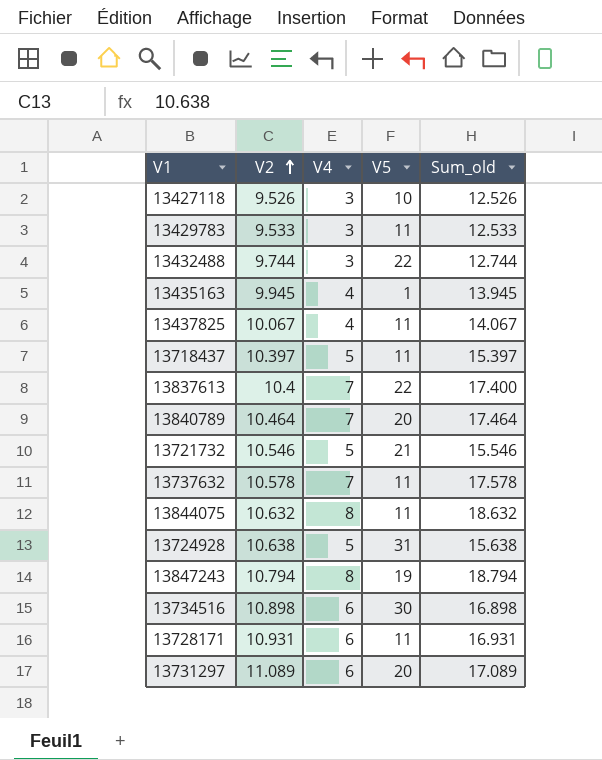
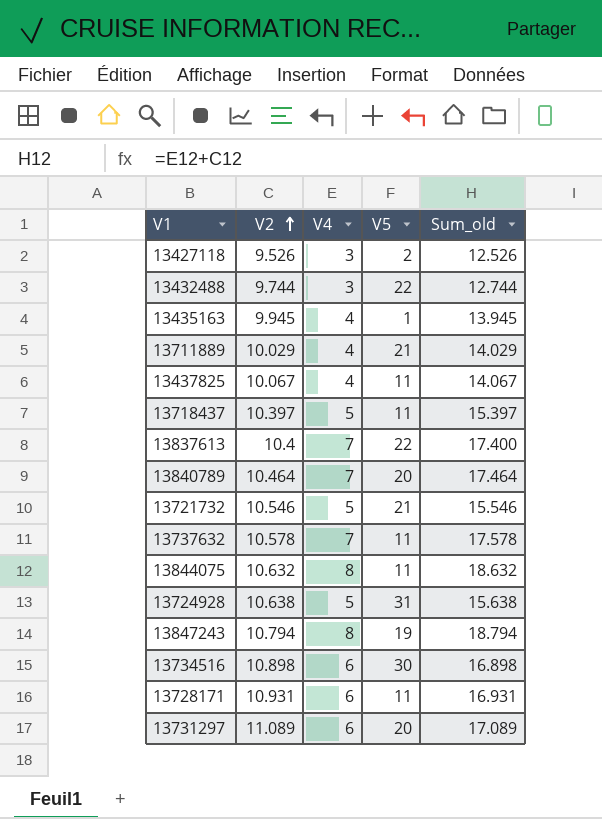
row 13429783: 9.533 | 3 | 11 | 12.533 -> none
13427118 | V5: 10 -> 2
row 13711889: none -> 10.029 | 4 | 21 | 14.029

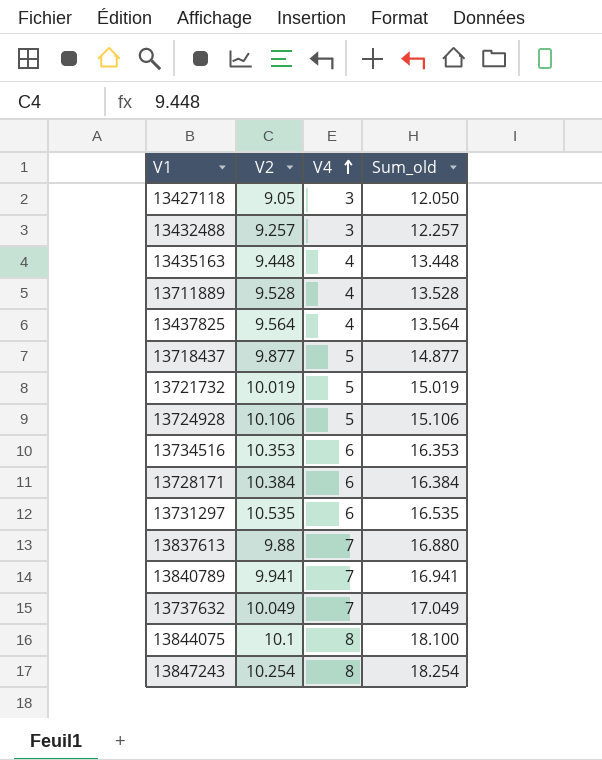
row order: V2 ascending -> V4 ascending
column V5 | position: 4 -> none
13427118 | V2: 9.526 -> 9.05
13427118 | Sum_old: 12.526 -> 12.050
13432488 | V2: 9.744 -> 9.257
13432488 | Sum_old: 12.744 -> 12.257
13435163 | V2: 9.945 -> 9.448
13435163 | Sum_old: 13.945 -> 13.448
13711889 | V2: 10.029 -> 9.528
13711889 | Sum_old: 14.029 -> 13.528
13437825 | V2: 10.067 -> 9.564
13437825 | Sum_old: 14.067 -> 13.564
13718437 | V2: 10.397 -> 9.877
13718437 | Sum_old: 15.397 -> 14.877
13721732 | V2: 10.546 -> 10.019
13721732 | Sum_old: 15.546 -> 15.019
13724928 | V2: 10.638 -> 10.106
13724928 | Sum_old: 15.638 -> 15.106
13734516 | V2: 10.898 -> 10.353
13734516 | Sum_old: 16.898 -> 16.353
13728171 | V2: 10.931 -> 10.384
13728171 | Sum_old: 16.931 -> 16.384
13731297 | V2: 11.089 -> 10.535
13731297 | Sum_old: 17.089 -> 16.535
13837613 | V2: 10.4 -> 9.88
13837613 | Sum_old: 17.400 -> 16.880
13840789 | V2: 10.464 -> 9.941
13840789 | Sum_old: 17.464 -> 16.941
13737632 | V2: 10.578 -> 10.049
13737632 | Sum_old: 17.578 -> 17.049
13844075 | V2: 10.632 -> 10.1
13844075 | Sum_old: 18.632 -> 18.100
13847243 | V2: 10.794 -> 10.254
13847243 | Sum_old: 18.794 -> 18.254

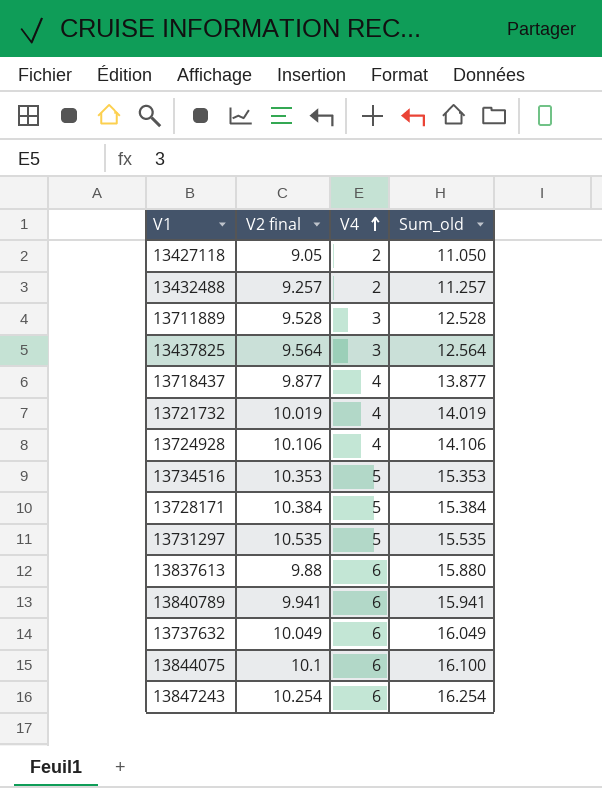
column name: V2 -> V2 final
row 13435163: 9.448 | 4 | 13.448 -> none
13427118 | V4: 3 -> 2
13427118 | Sum_old: 12.050 -> 11.050
13432488 | V4: 3 -> 2
13432488 | Sum_old: 12.257 -> 11.257
13711889 | V4: 4 -> 3
13711889 | Sum_old: 13.528 -> 12.528
13437825 | V4: 4 -> 3
13437825 | Sum_old: 13.564 -> 12.564
13718437 | V4: 5 -> 4
13718437 | Sum_old: 14.877 -> 13.877
13721732 | V4: 5 -> 4
13721732 | Sum_old: 15.019 -> 14.019
13724928 | V4: 5 -> 4
13724928 | Sum_old: 15.106 -> 14.106
13734516 | V4: 6 -> 5
13734516 | Sum_old: 16.353 -> 15.353
13728171 | V4: 6 -> 5
13728171 | Sum_old: 16.384 -> 15.384
13731297 | V4: 6 -> 5
13731297 | Sum_old: 16.535 -> 15.535
13837613 | V4: 7 -> 6
13837613 | Sum_old: 16.880 -> 15.880
13840789 | V4: 7 -> 6
13840789 | Sum_old: 16.941 -> 15.941
13737632 | V4: 7 -> 6
13737632 | Sum_old: 17.049 -> 16.049
13844075 | V4: 8 -> 6
13844075 | Sum_old: 18.100 -> 16.100
13847243 | V4: 8 -> 6
13847243 | Sum_old: 18.254 -> 16.254

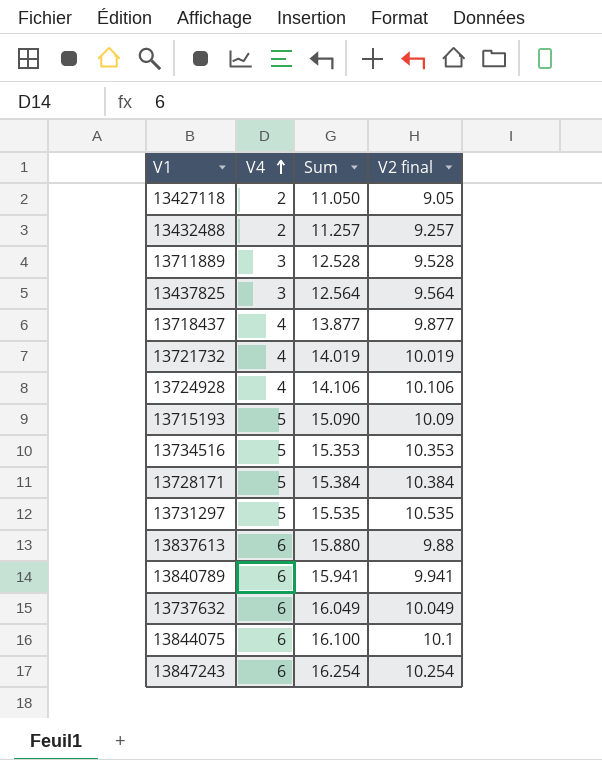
column name: Sum_old -> Sum
column V2 final | position: 2 -> 4
row 13715193: none -> 5 | 15.090 | 10.09

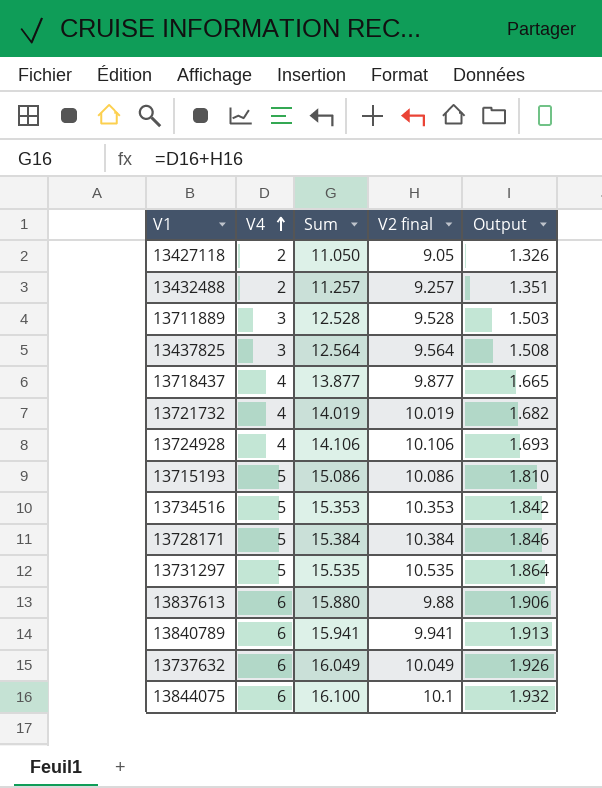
column Output | formula: none -> [Sum] * 0.12
row 13847243: 6 | 16.254 | 10.254 -> none
13715193 | Sum: 15.090 -> 15.086
13715193 | V2 final: 10.09 -> 10.086

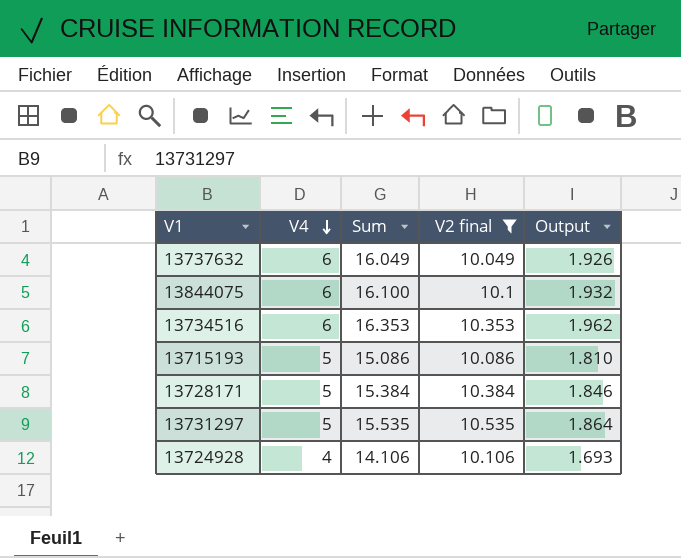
filter: none -> V2 final >= 10.049
row order: V4 ascending -> V4 descending
13734516 | V4: 5 -> 6
13734516 | Sum: 15.353 -> 16.353
13734516 | Output: 1.842 -> 1.962

